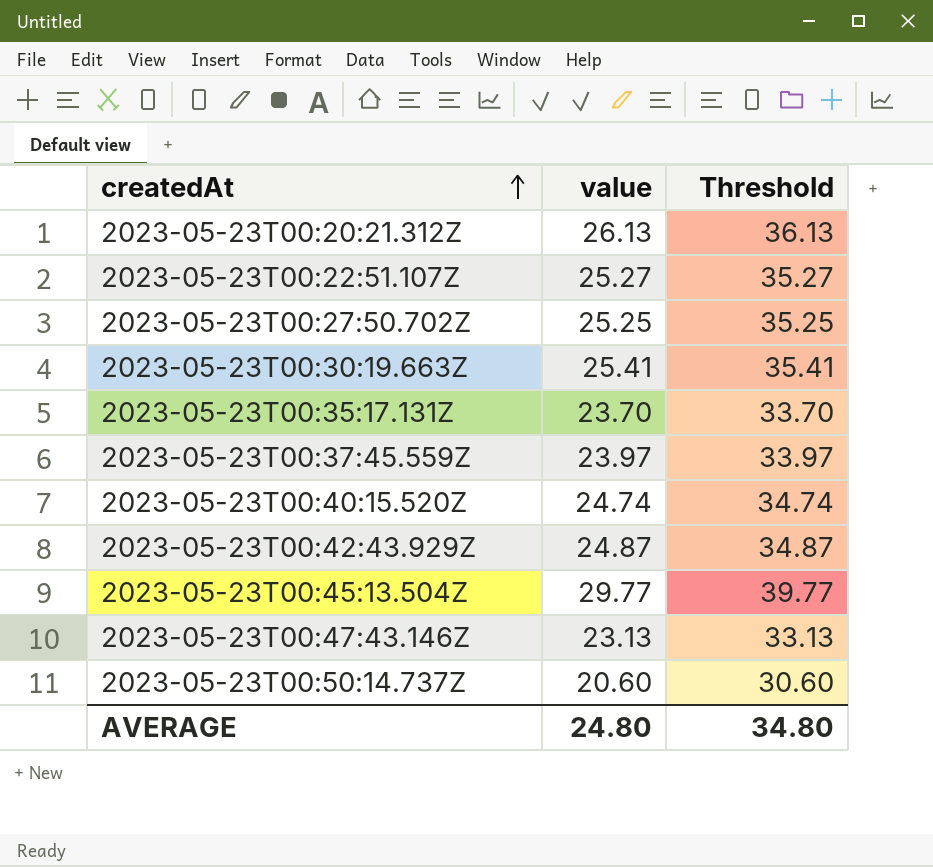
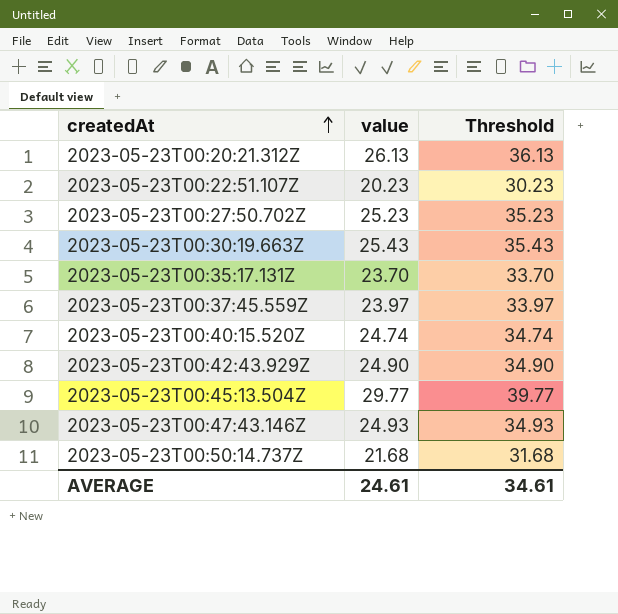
2023-05-23T00:22:51.107Z | value: 25.27 -> 20.23
2023-05-23T00:22:51.107Z | Threshold: 35.27 -> 30.23
2023-05-23T00:27:50.702Z | value: 25.25 -> 25.23
2023-05-23T00:27:50.702Z | Threshold: 35.25 -> 35.23
2023-05-23T00:30:19.663Z | value: 25.41 -> 25.43
2023-05-23T00:30:19.663Z | Threshold: 35.41 -> 35.43
2023-05-23T00:42:43.929Z | value: 24.87 -> 24.90
2023-05-23T00:42:43.929Z | Threshold: 34.87 -> 34.90
2023-05-23T00:47:43.146Z | value: 23.13 -> 24.93
2023-05-23T00:47:43.146Z | Threshold: 33.13 -> 34.93
2023-05-23T00:50:14.737Z | value: 20.60 -> 21.68
2023-05-23T00:50:14.737Z | Threshold: 30.60 -> 31.68
AVERAGE | value: 24.80 -> 24.61
AVERAGE | Threshold: 34.80 -> 34.61

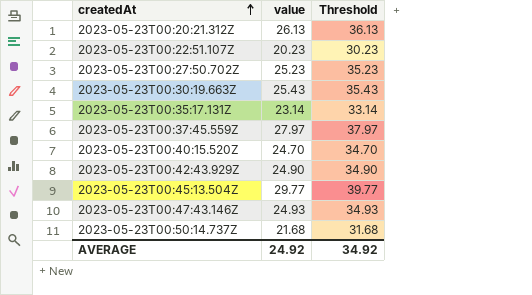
2023-05-23T00:35:17.131Z | value: 23.70 -> 23.14
2023-05-23T00:35:17.131Z | Threshold: 33.70 -> 33.14
2023-05-23T00:37:45.559Z | value: 23.97 -> 27.97
2023-05-23T00:37:45.559Z | Threshold: 33.97 -> 37.97
2023-05-23T00:40:15.520Z | value: 24.74 -> 24.70
2023-05-23T00:40:15.520Z | Threshold: 34.74 -> 34.70
AVERAGE | value: 24.61 -> 24.92
AVERAGE | Threshold: 34.61 -> 34.92

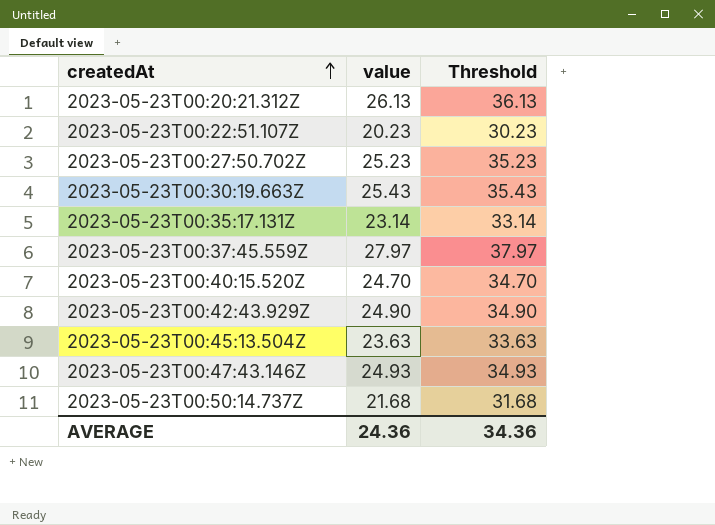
2023-05-23T00:45:13.504Z | value: 29.77 -> 23.63
2023-05-23T00:45:13.504Z | Threshold: 39.77 -> 33.63
AVERAGE | value: 24.92 -> 24.36
AVERAGE | Threshold: 34.92 -> 34.36

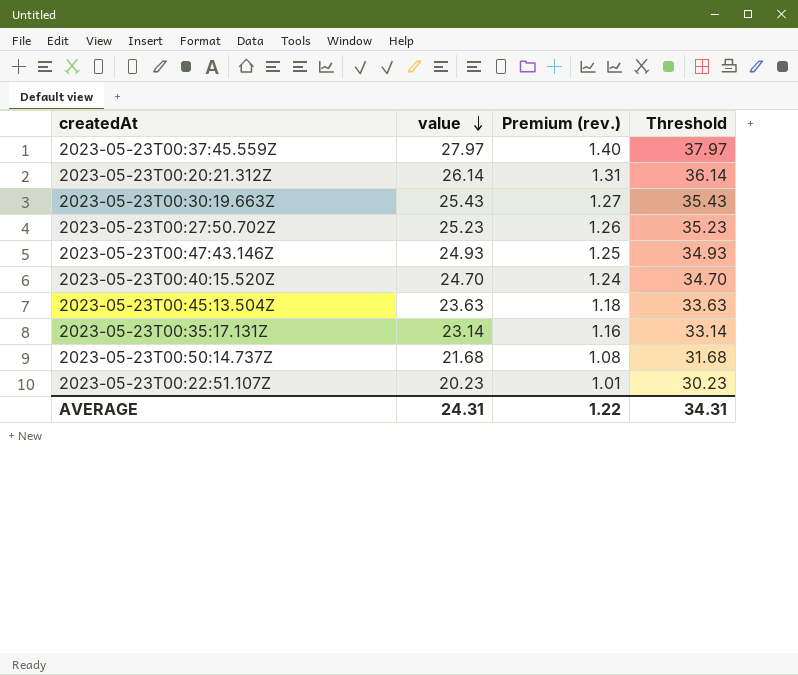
row order: createdAt ascending -> value descending
column Premium (rev.) | formula: none -> [value] * 0.05
row 2023-05-23T00:42:43.929Z: 24.90 | 34.90 -> none
2023-05-23T00:20:21.312Z | value: 26.13 -> 26.14
2023-05-23T00:20:21.312Z | Threshold: 36.13 -> 36.14
AVERAGE | value: 24.36 -> 24.31
AVERAGE | Threshold: 34.36 -> 34.31

